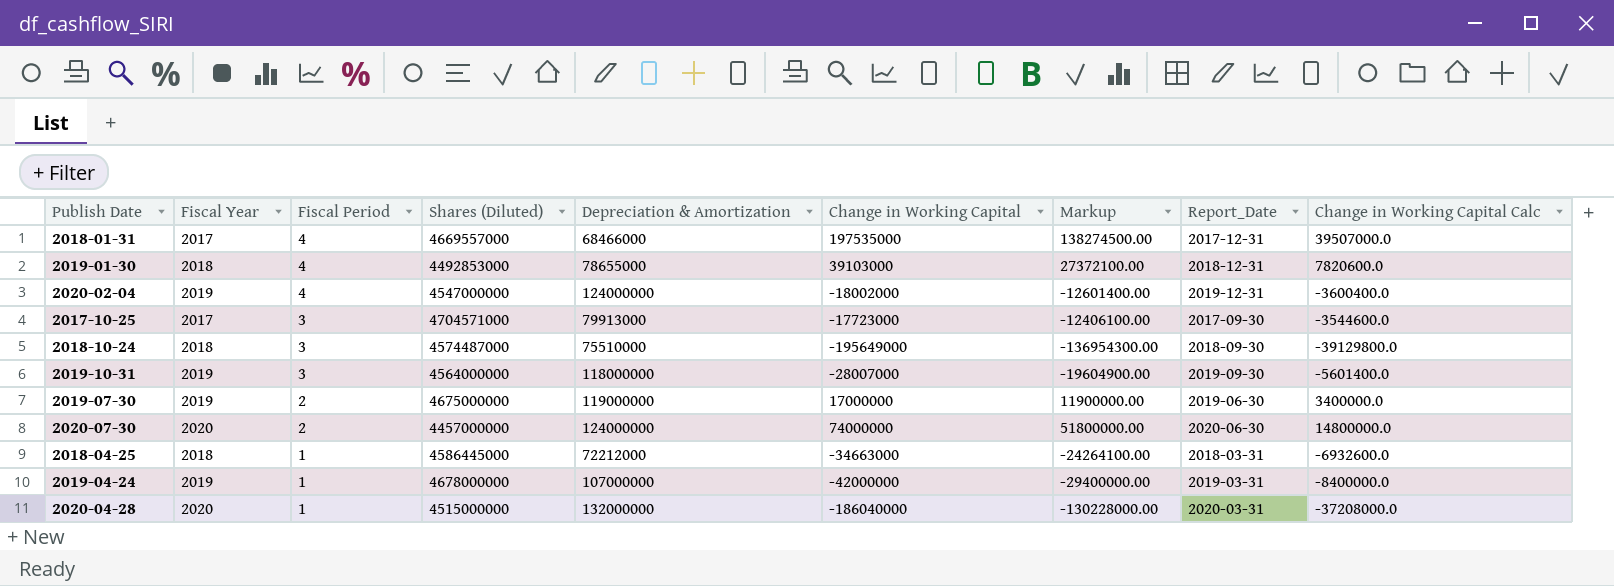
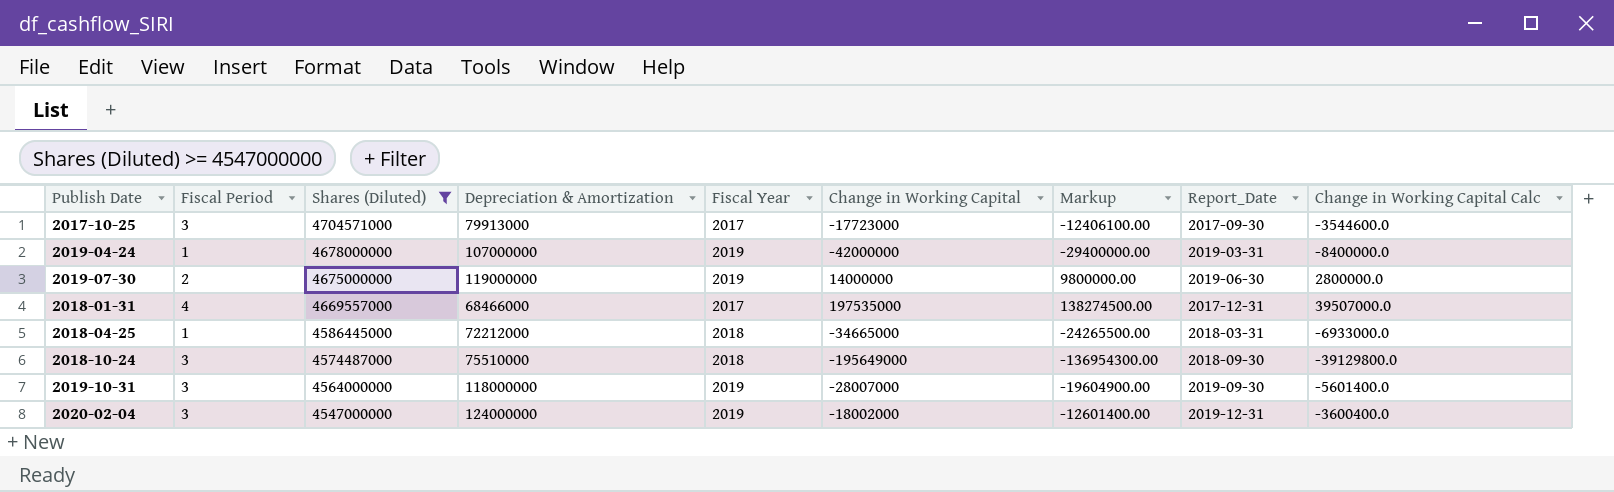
filter: none -> Shares (Diluted) >= 4547000000
row order: Fiscal Period descending -> Shares (Diluted) descending
column Fiscal Year | position: 2 -> 5
2019-07-30 | Change in Working Capital: 17000000 -> 14000000
2019-07-30 | Markup: 11900000.00 -> 9800000.00
2019-07-30 | Change in Working Capital Calc: 3400000.0 -> 2800000.0
2018-04-25 | Change in Working Capital: -34663000 -> -34665000
2018-04-25 | Markup: -24264100.00 -> -24265500.00
2018-04-25 | Change in Working Capital Calc: -6932600.0 -> -6933000.0
2020-02-04 | Fiscal Period: 4 -> 3

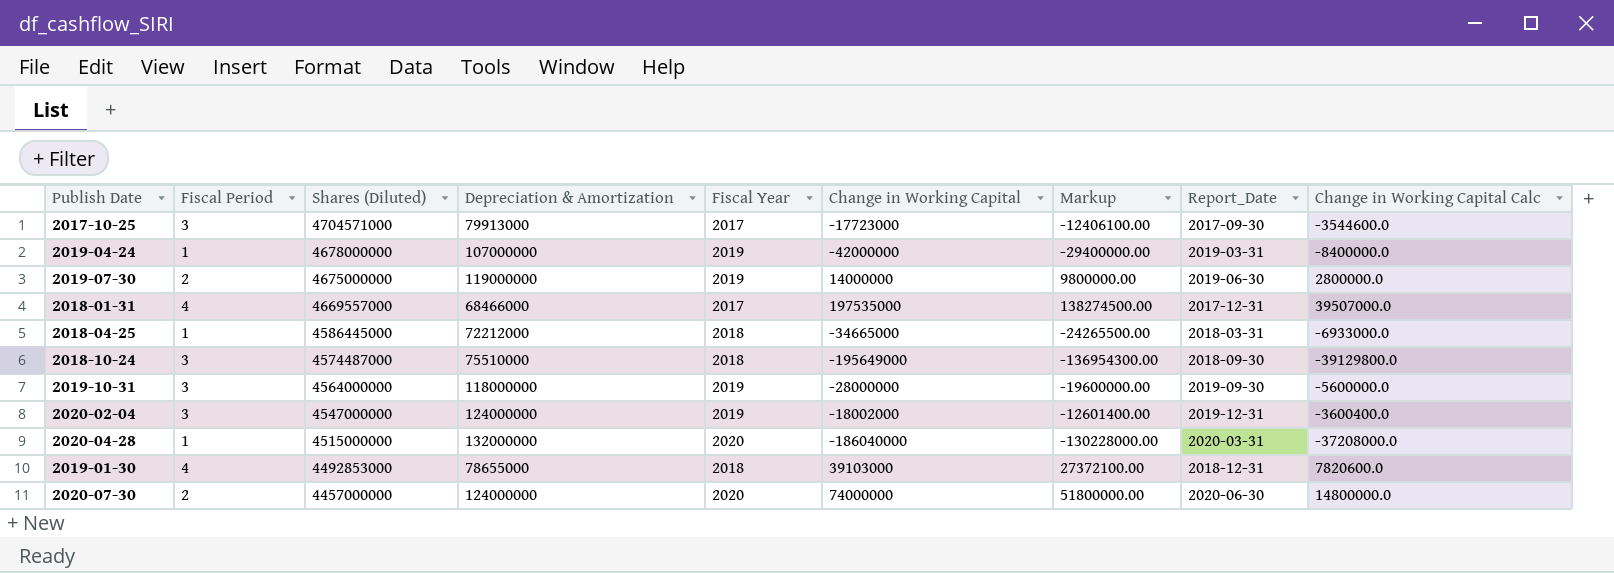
filter: Shares (Diluted) >= 4547000000 -> none
2019-10-31 | Change in Working Capital: -28007000 -> -28000000
2019-10-31 | Markup: -19604900.00 -> -19600000.00
2019-10-31 | Change in Working Capital Calc: -5601400.0 -> -5600000.0

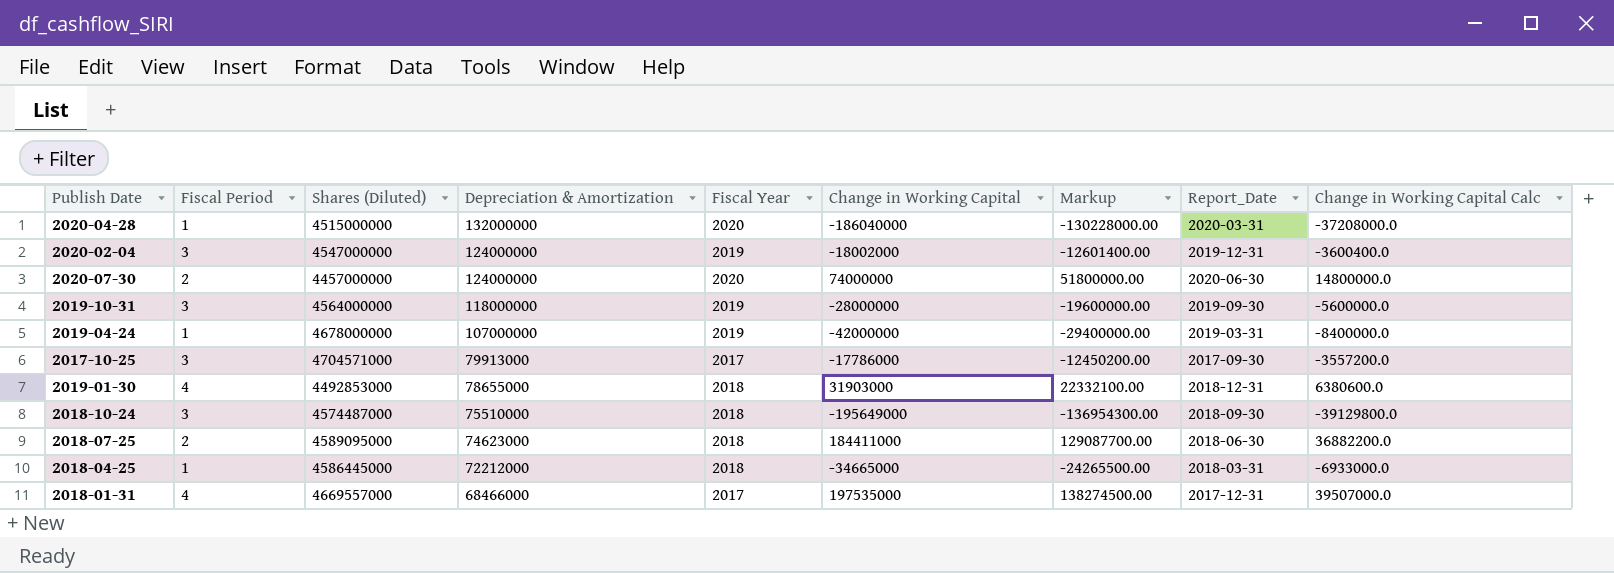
row order: Shares (Diluted) descending -> Depreciation & Amortization descending
row 2019-07-30: 2 | 4675000000 | 119000000 | 2019 | 14000000 | 9800000.00 | 2019-06-30 | 2800000.0 -> none
2017-10-25 | Change in Working Capital: -17723000 -> -17786000
2017-10-25 | Markup: -12406100.00 -> -12450200.00
2017-10-25 | Change in Working Capital Calc: -3544600.0 -> -3557200.0
2019-01-30 | Change in Working Capital: 39103000 -> 31903000
2019-01-30 | Markup: 27372100.00 -> 22332100.00
2019-01-30 | Change in Working Capital Calc: 7820600.0 -> 6380600.0
row 2018-07-25: none -> 2 | 4589095000 | 74623000 | 2018 | 184411000 | 129087700.00 | 2018-06-30 | 36882200.0

